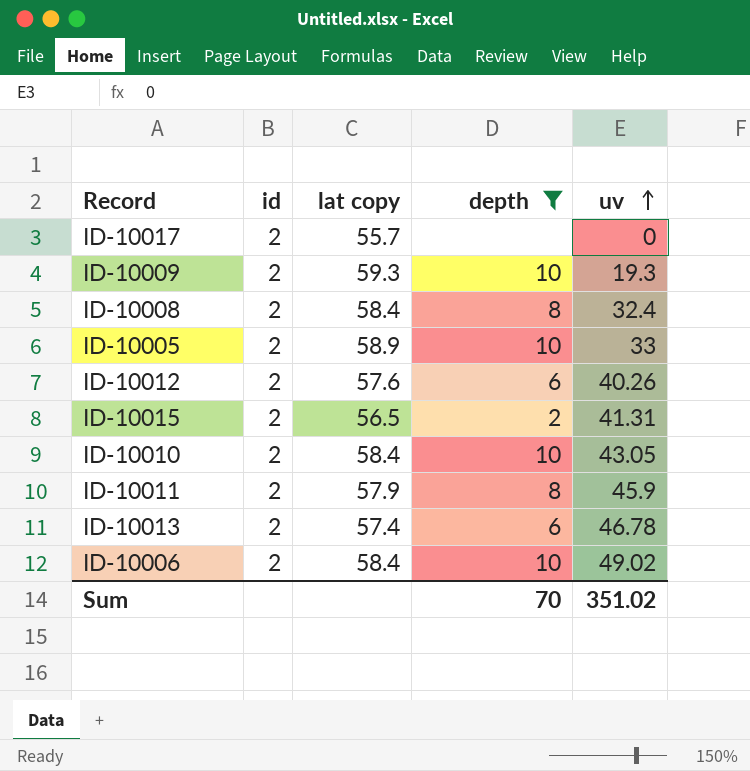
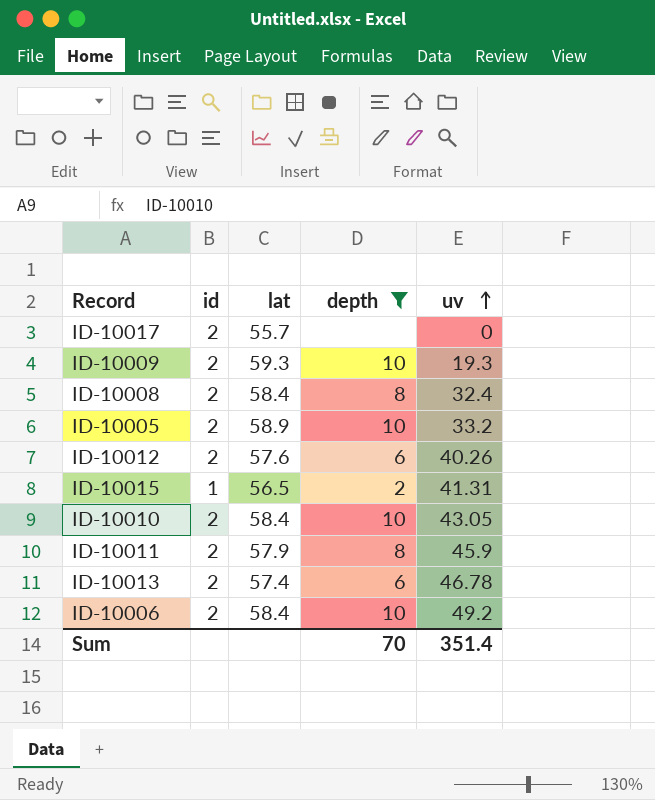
column name: lat copy -> lat
ID-10005 | uv: 33 -> 33.2
ID-10015 | id: 2 -> 1
ID-10006 | uv: 49.02 -> 49.2
Sum | uv: 351.02 -> 351.4

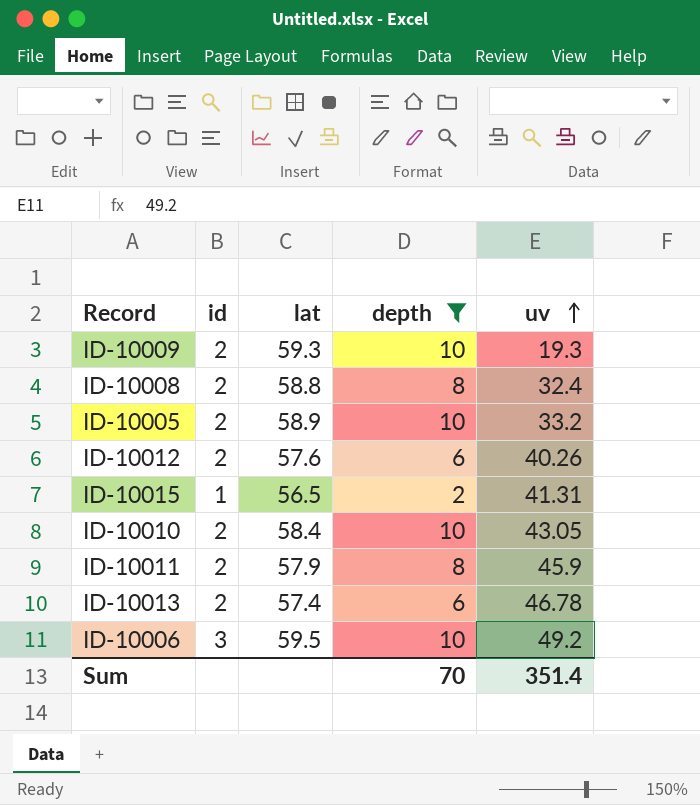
row ID-10017: 2 | 55.7 | none | 0 -> none
ID-10008 | lat: 58.4 -> 58.8
ID-10006 | id: 2 -> 3
ID-10006 | lat: 58.4 -> 59.5

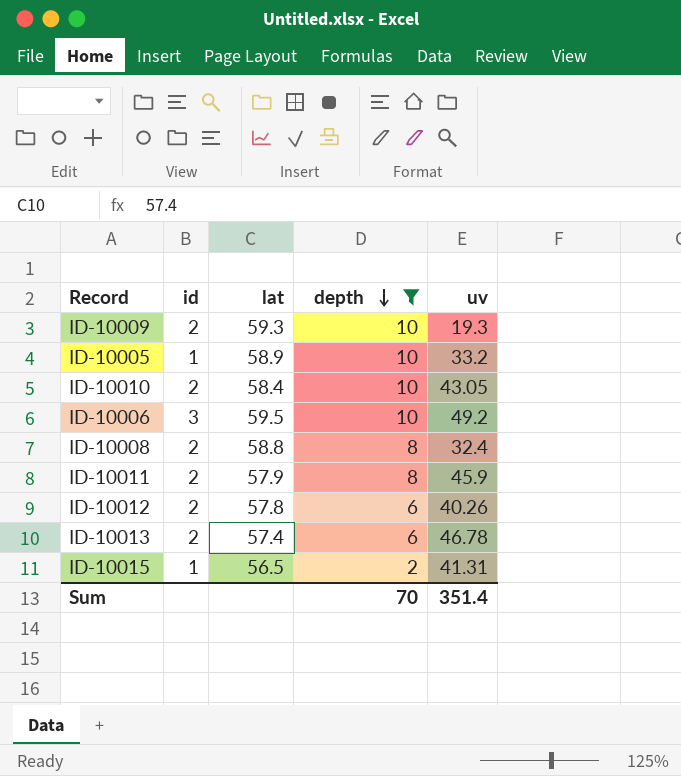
row order: uv ascending -> depth descending
ID-10005 | id: 2 -> 1
ID-10012 | lat: 57.6 -> 57.8

